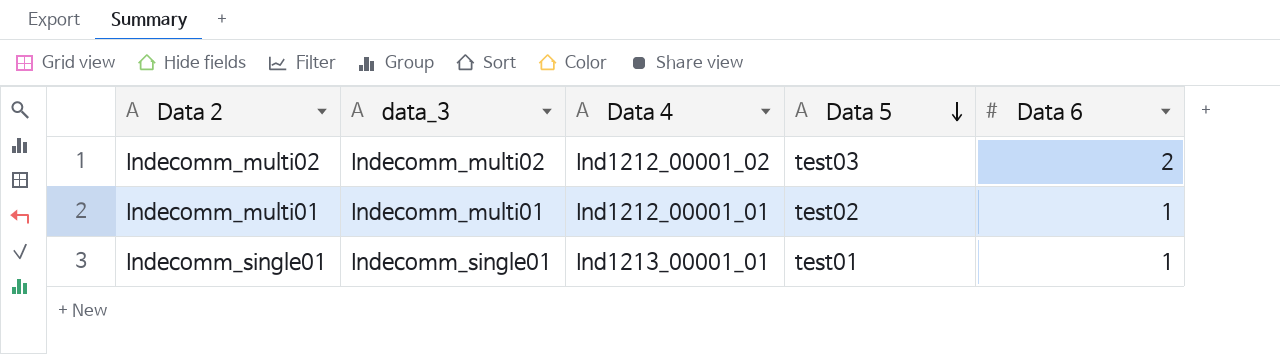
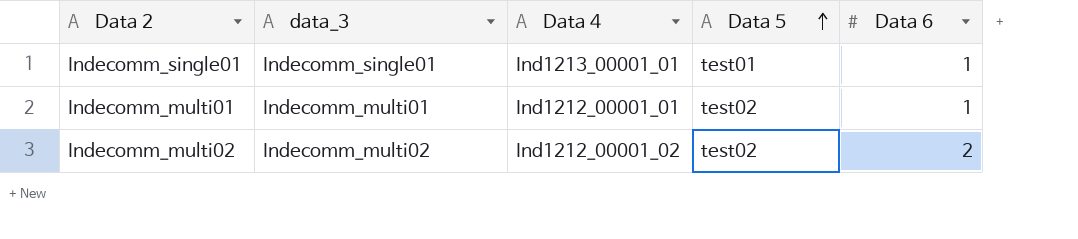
row order: Data 5 descending -> Data 5 ascending
Indecomm_multi02 | Data 5: test03 -> test02

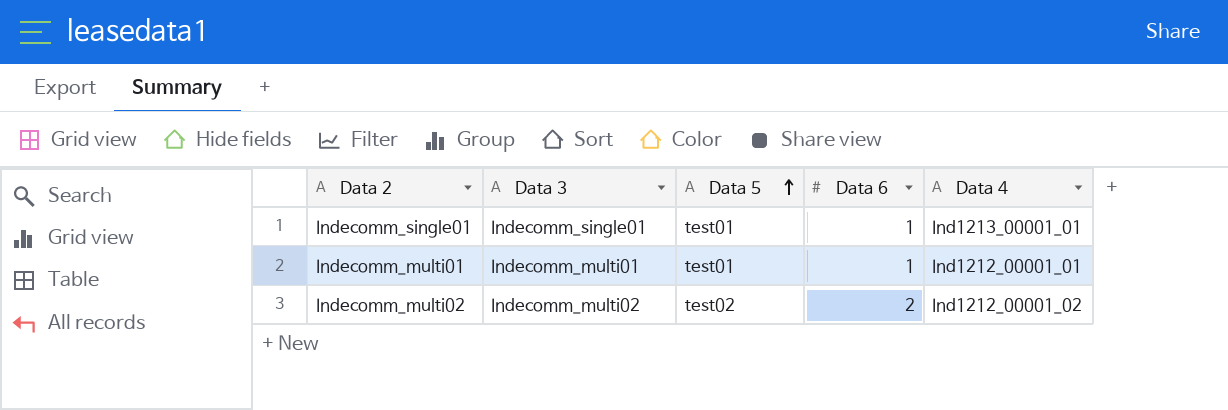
column name: data_3 -> Data 3
column Data 4 | position: 3 -> 5
Indecomm_multi01 | Data 5: test02 -> test01

